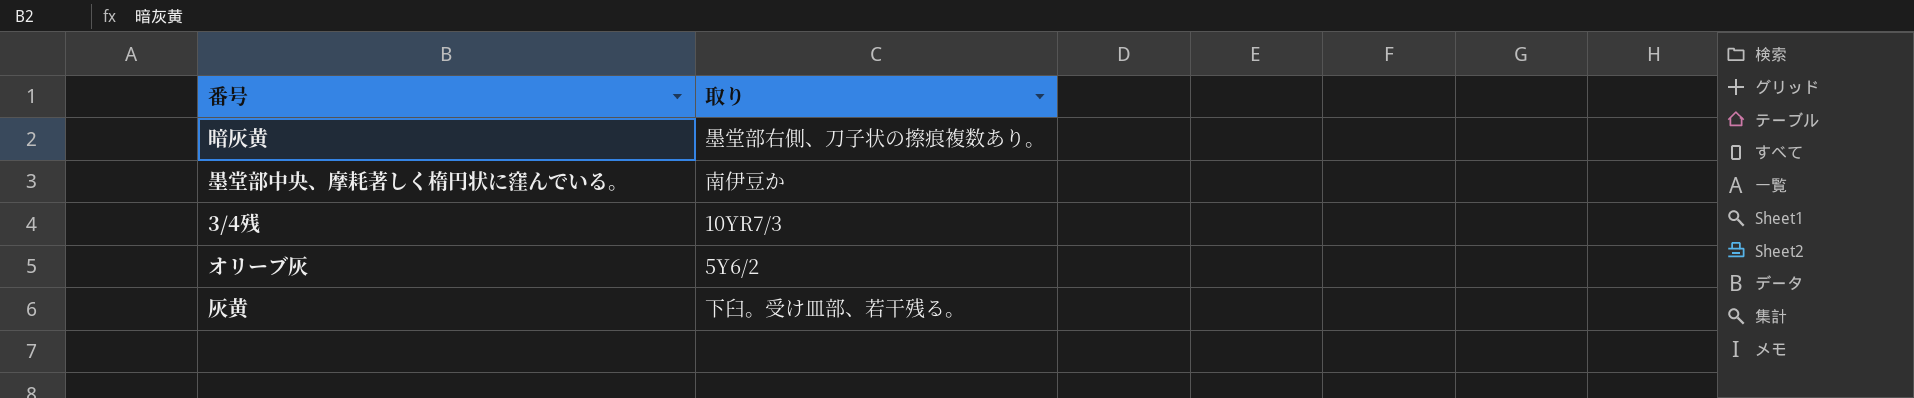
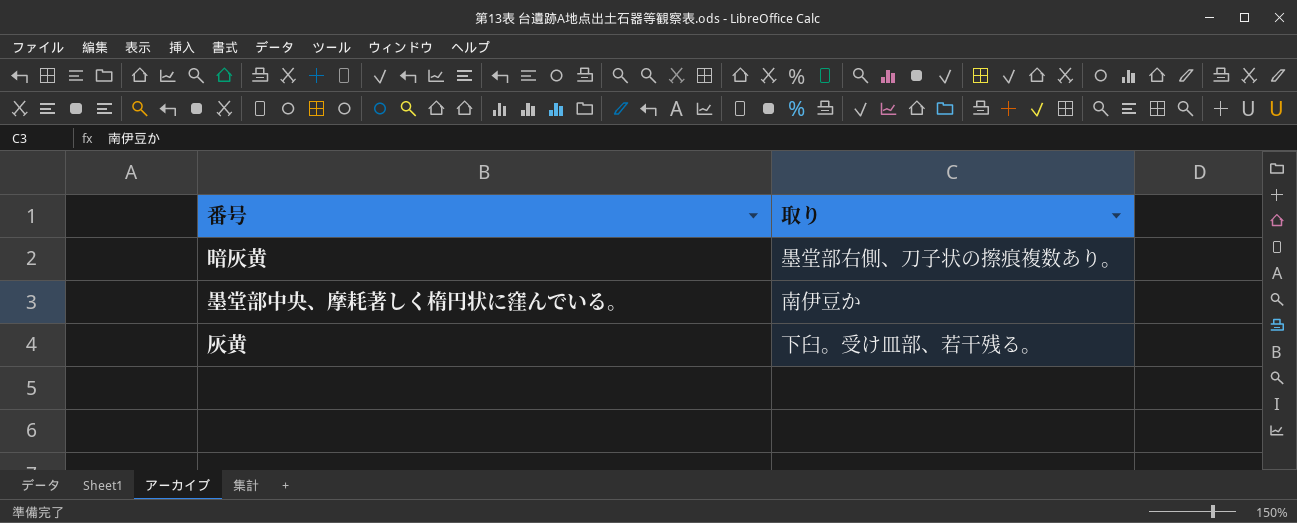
row 3/4残: 10YR7/3 -> none
row オリーブ灰: 5Y6/2 -> none

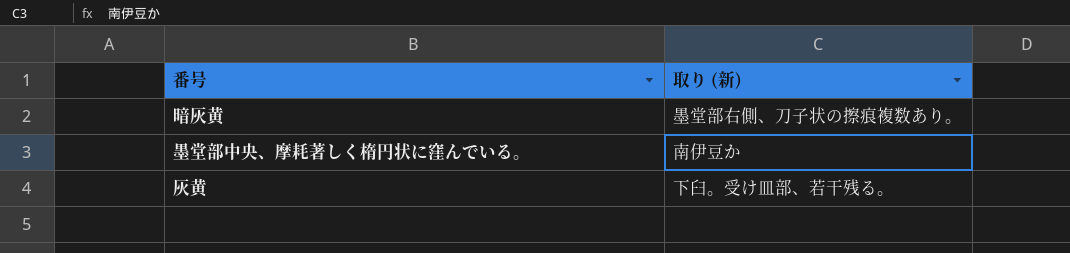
column name: 取り -> 取り (新)

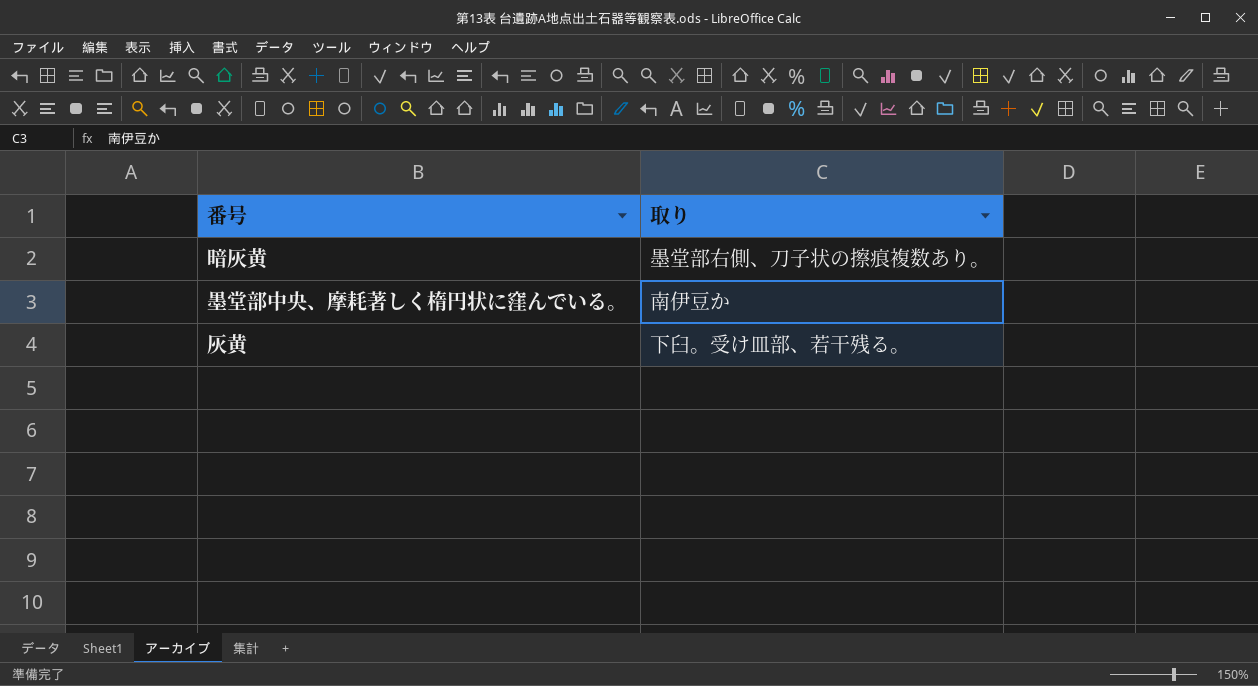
column name: 取り (新) -> 取り

